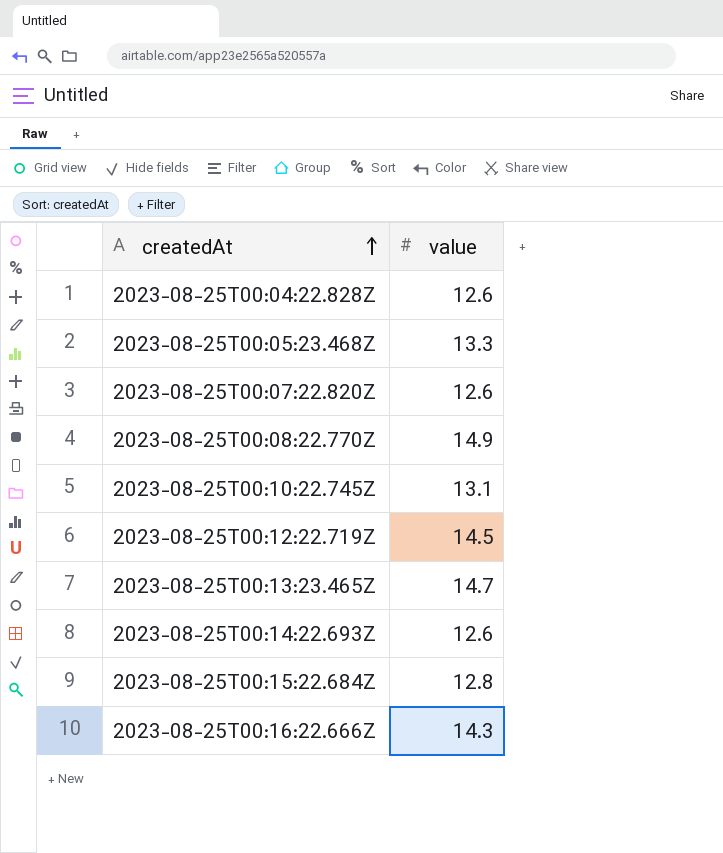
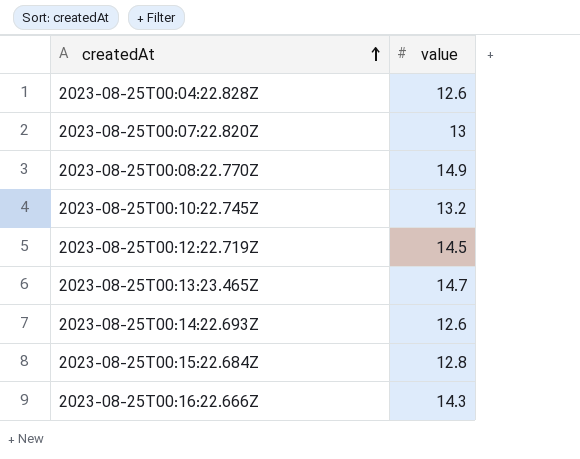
row 2023-08-25T00:05:23.468Z: 13.3 -> none
2023-08-25T00:07:22.820Z | value: 12.6 -> 13
2023-08-25T00:10:22.745Z | value: 13.1 -> 13.2

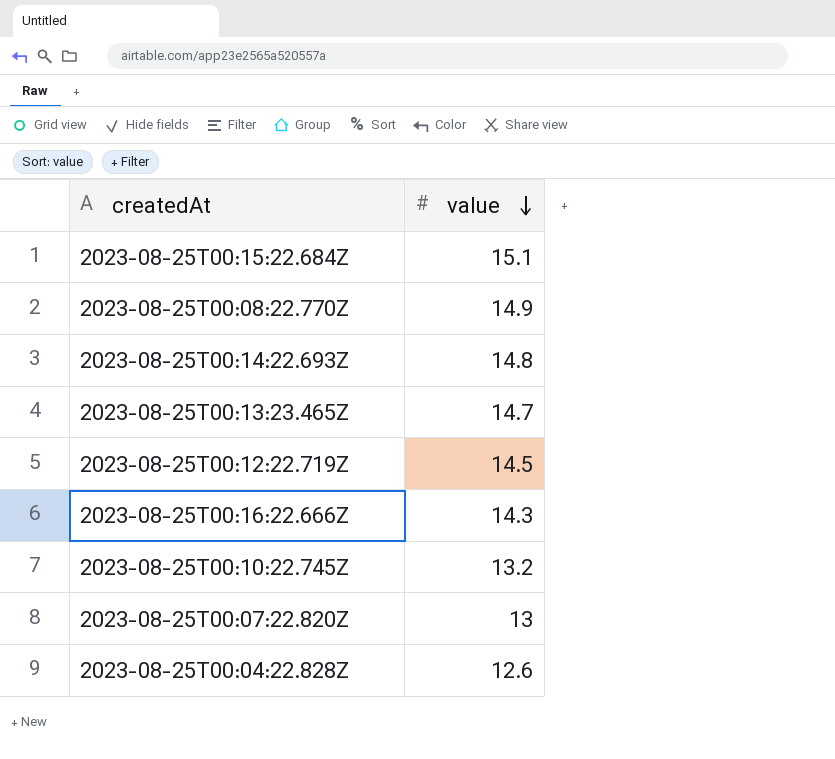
row order: createdAt ascending -> value descending
2023-08-25T00:15:22.684Z | value: 12.8 -> 15.1
2023-08-25T00:14:22.693Z | value: 12.6 -> 14.8

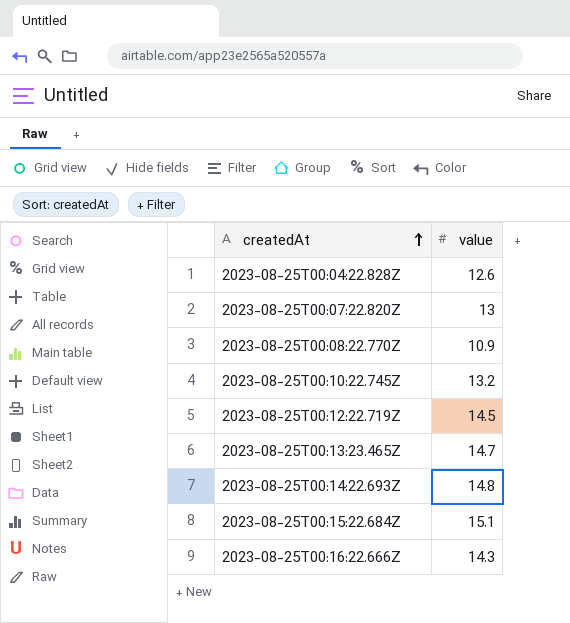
row order: value descending -> createdAt ascending
2023-08-25T00:08:22.770Z | value: 14.9 -> 10.9

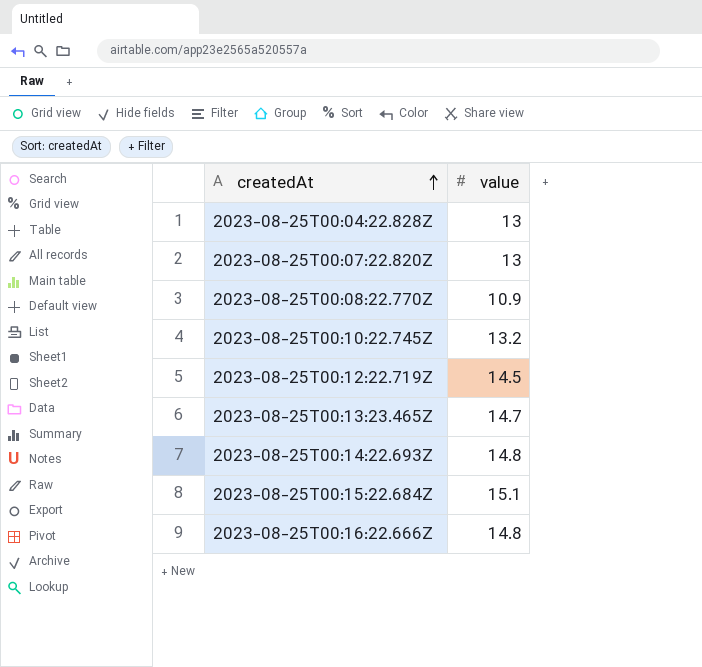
2023-08-25T00:04:22.828Z | value: 12.6 -> 13
2023-08-25T00:16:22.666Z | value: 14.3 -> 14.8

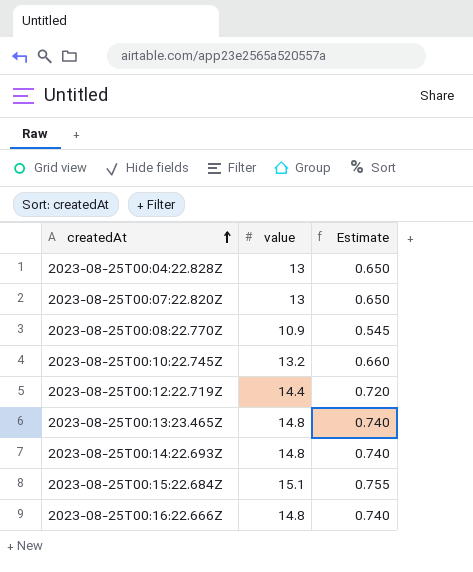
column Estimate | formula: none -> [value] * 0.05
2023-08-25T00:12:22.719Z | value: 14.5 -> 14.4
2023-08-25T00:13:23.465Z | value: 14.7 -> 14.8

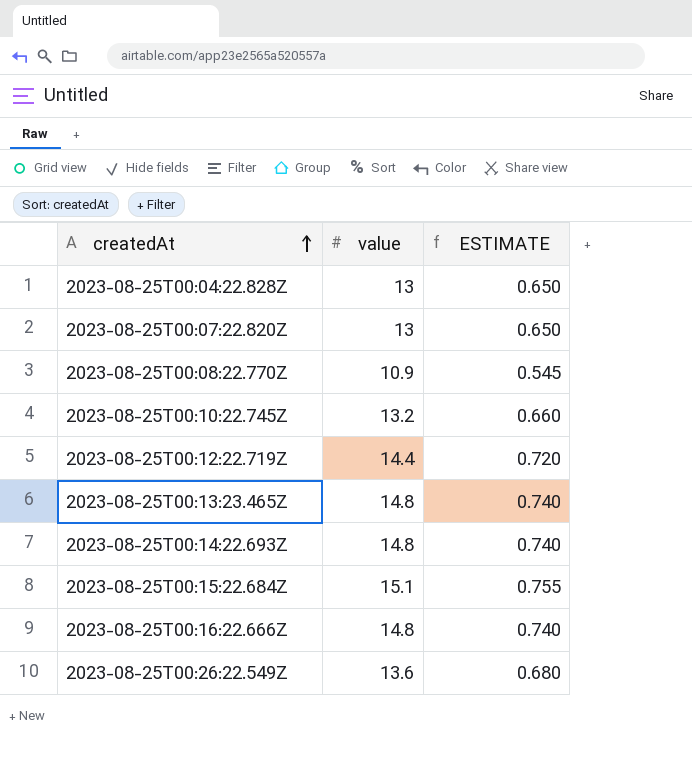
column name: Estimate -> ESTIMATE
row 2023-08-25T00:26:22.549Z: none -> 13.6 | 0.680

